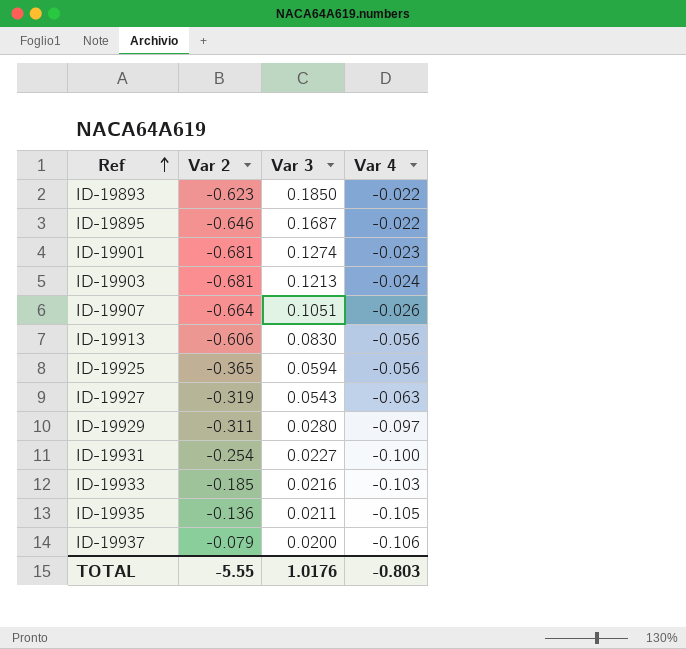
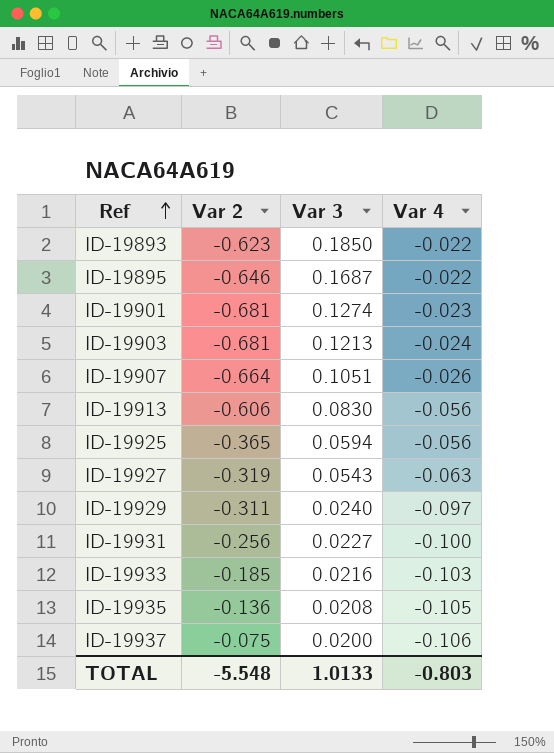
ID-19929 | Var 3: 0.0280 -> 0.0240
ID-19931 | Var 2: -0.254 -> -0.256
ID-19935 | Var 3: 0.0211 -> 0.0208
ID-19937 | Var 2: -0.079 -> -0.075
TOTAL | Var 2: -5.55 -> -5.548
TOTAL | Var 3: 1.0176 -> 1.0133

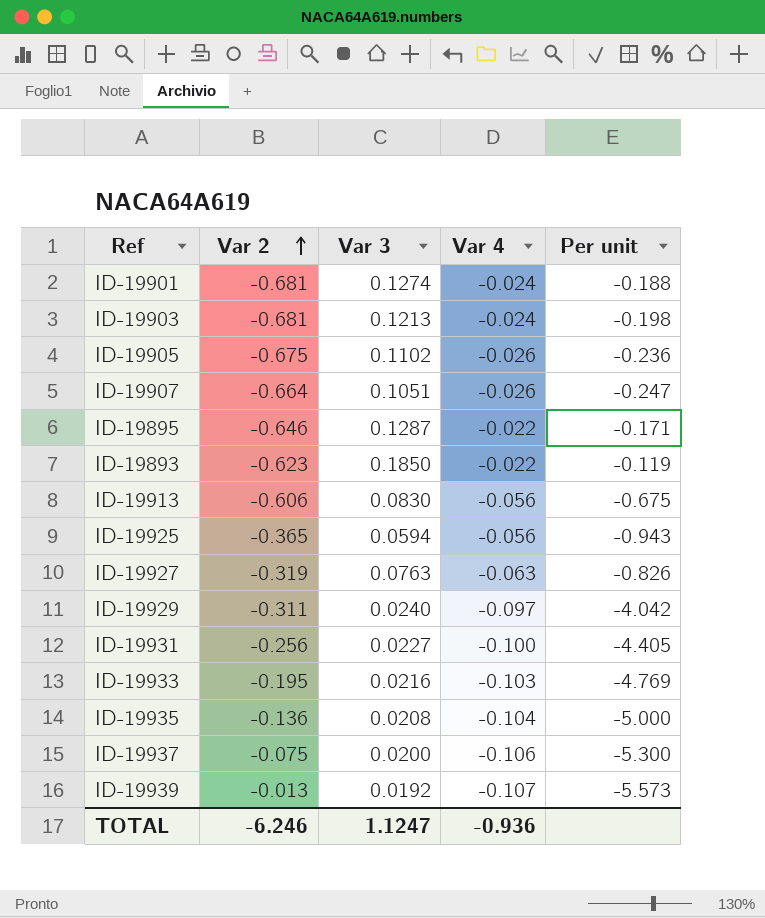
row order: Ref ascending -> Var 2 ascending
column Per unit | formula: none -> [Var 4] / [Var 3]
ID-19901 | Var 4: -0.023 -> -0.024
row ID-19905: none -> -0.675 | 0.1102 | -0.026 | -0.236
ID-19895 | Var 3: 0.1687 -> 0.1287
ID-19927 | Var 3: 0.0543 -> 0.0763
ID-19933 | Var 2: -0.185 -> -0.195
ID-19935 | Var 4: -0.105 -> -0.104
row ID-19939: none -> -0.013 | 0.0192 | -0.107 | -5.573
TOTAL | Var 2: -5.548 -> -6.246
TOTAL | Var 3: 1.0133 -> 1.1247
TOTAL | Var 4: -0.803 -> -0.936

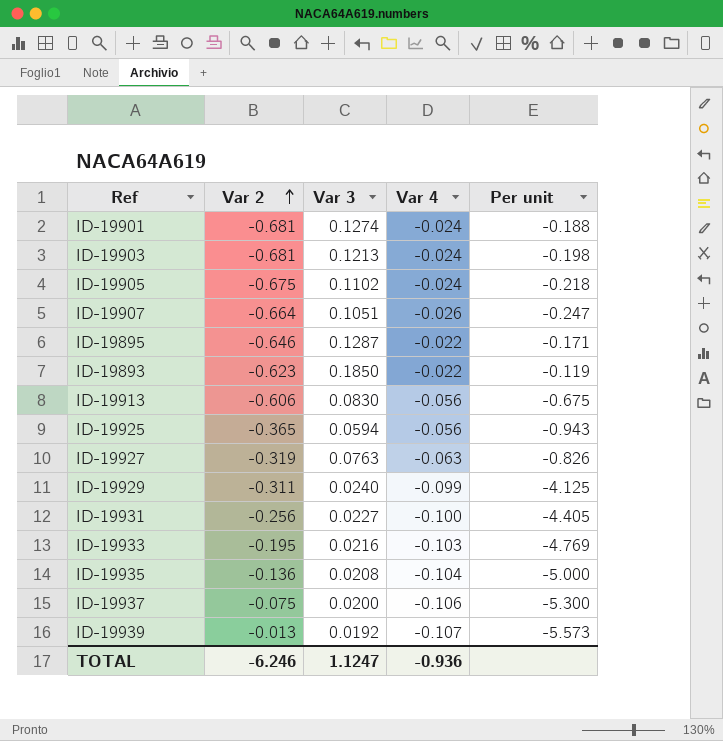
ID-19905 | Var 4: -0.026 -> -0.024
ID-19905 | Per unit: -0.236 -> -0.218
ID-19929 | Var 4: -0.097 -> -0.099
ID-19929 | Per unit: -4.042 -> -4.125

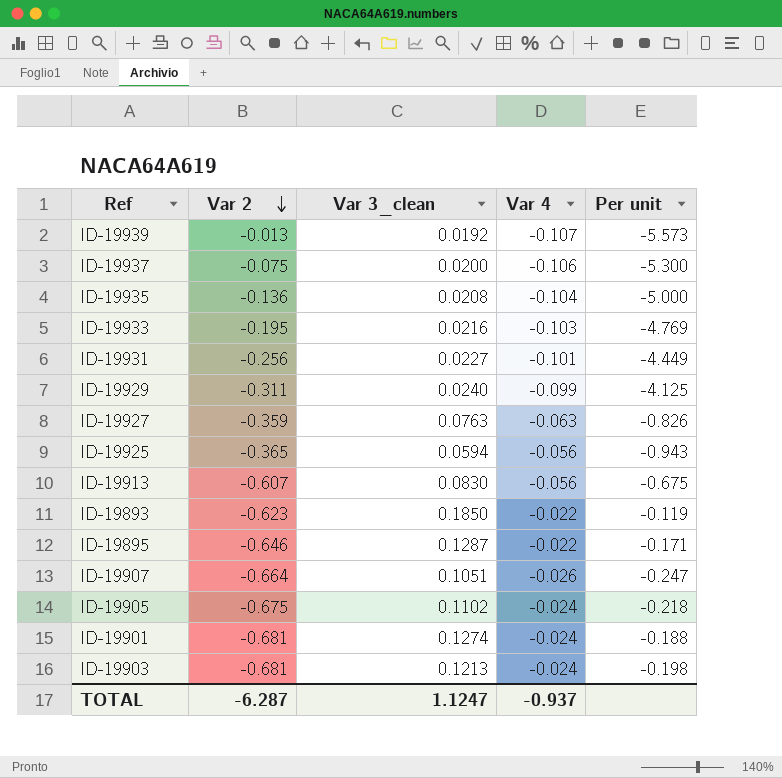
row order: Var 2 ascending -> Var 2 descending
column name: Var 3 -> Var 3_clean
ID-19931 | Var 4: -0.100 -> -0.101
ID-19931 | Per unit: -4.405 -> -4.449
ID-19927 | Var 2: -0.319 -> -0.359
ID-19913 | Var 2: -0.606 -> -0.607
TOTAL | Var 2: -6.246 -> -6.287
TOTAL | Var 4: -0.936 -> -0.937

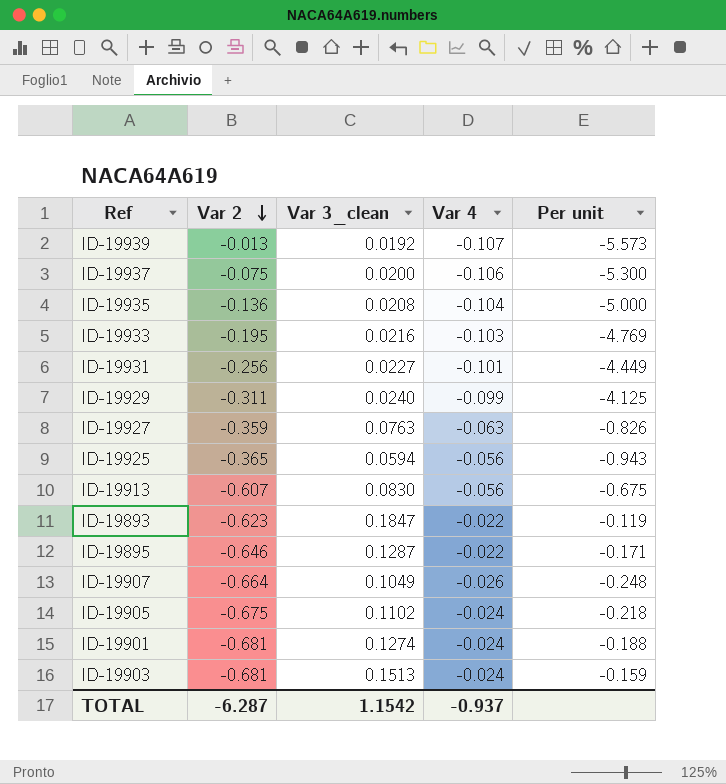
ID-19893 | Var 3_clean: 0.1850 -> 0.1847
ID-19907 | Var 3_clean: 0.1051 -> 0.1049
ID-19907 | Per unit: -0.247 -> -0.248
ID-19903 | Var 3_clean: 0.1213 -> 0.1513
ID-19903 | Per unit: -0.198 -> -0.159
TOTAL | Var 3_clean: 1.1247 -> 1.1542

